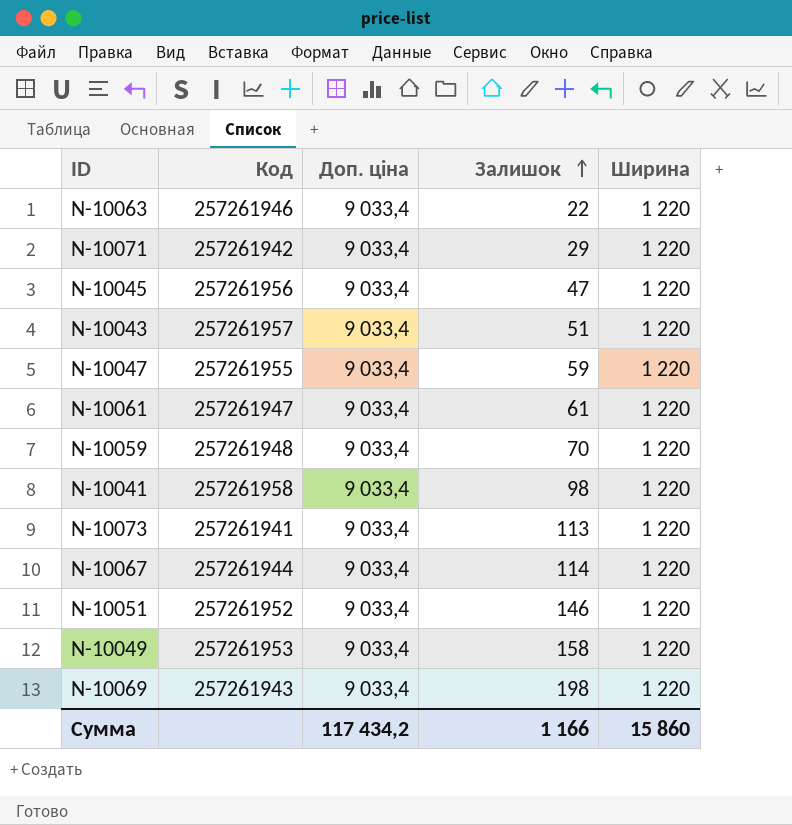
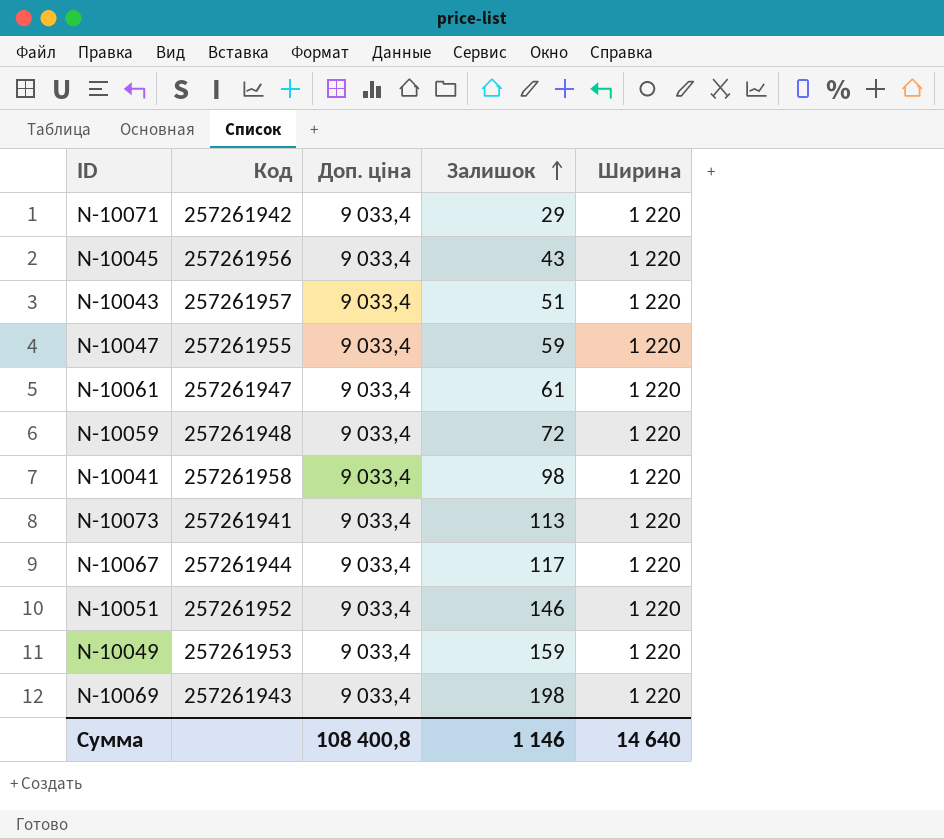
row N-10063: 257261946 | 9 033,4 | 22 | 1 220 -> none
N-10045 | Залишок: 47 -> 43
N-10059 | Залишок: 70 -> 72
N-10067 | Залишок: 114 -> 117
N-10049 | Залишок: 158 -> 159
Сумма | Доп. ціна: 117 434,2 -> 108 400,8
Сумма | Залишок: 1 166 -> 1 146
Сумма | Ширина: 15 860 -> 14 640

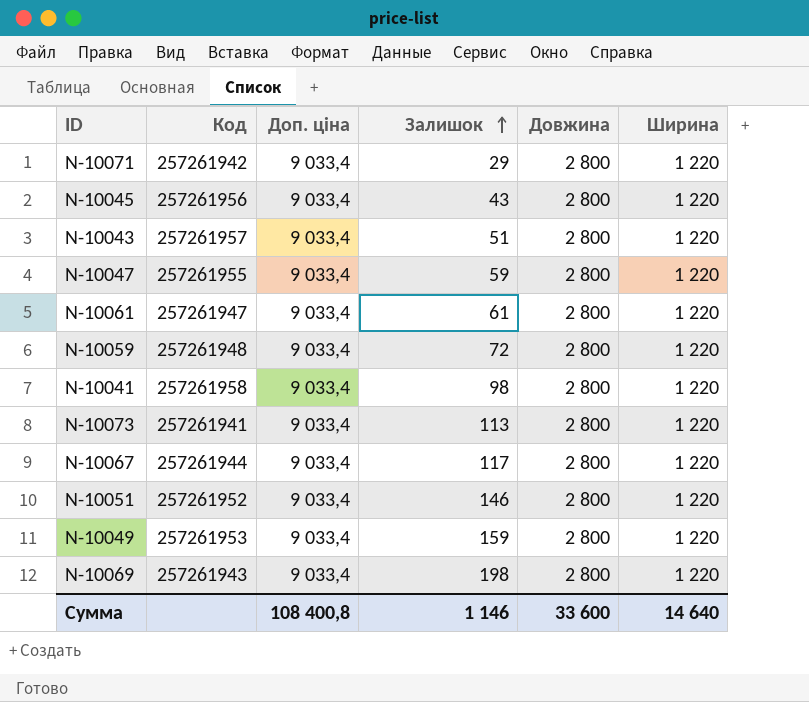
column Довжина | position: none -> 5

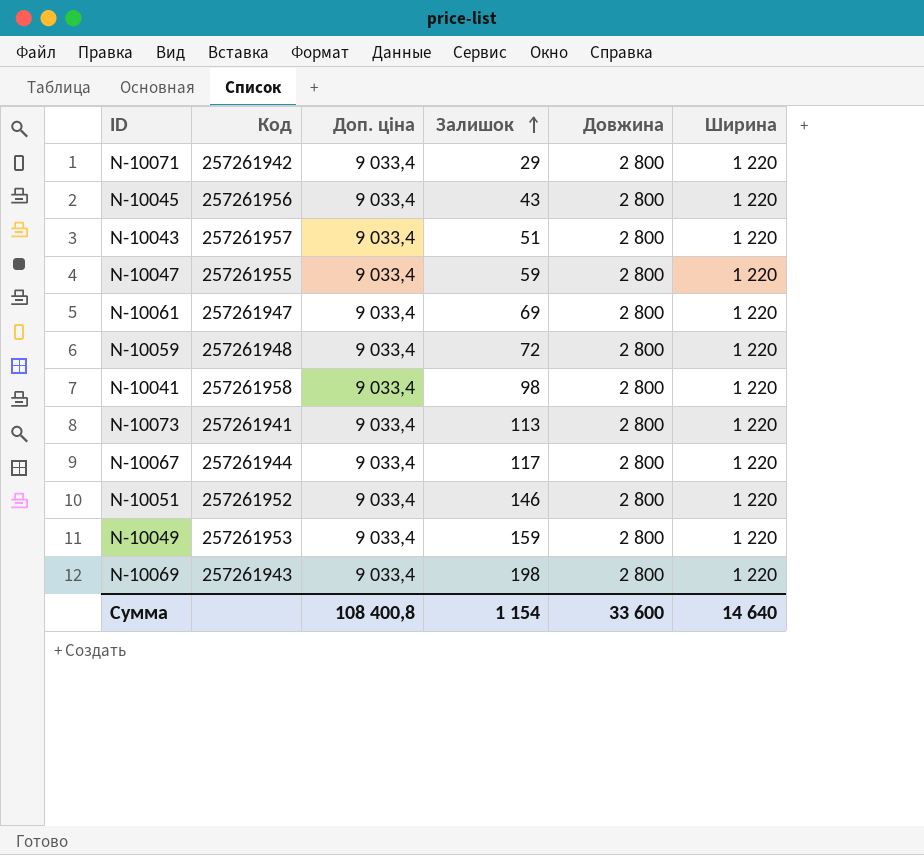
N-10061 | Залишок: 61 -> 69
Сумма | Залишок: 1 146 -> 1 154

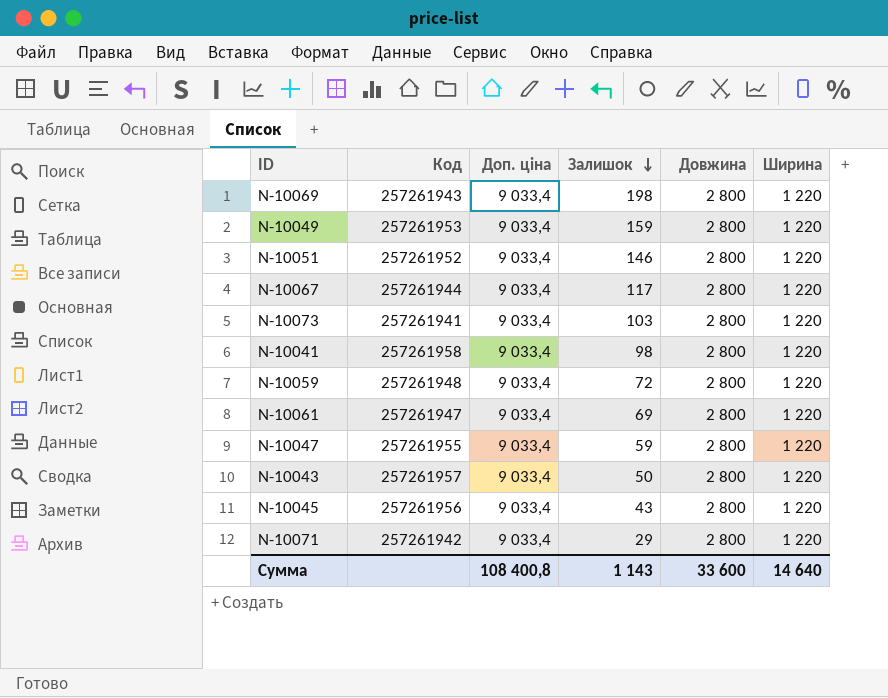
row order: Залишок ascending -> Залишок descending
N-10073 | Залишок: 113 -> 103
N-10043 | Залишок: 51 -> 50
Сумма | Залишок: 1 154 -> 1 143

